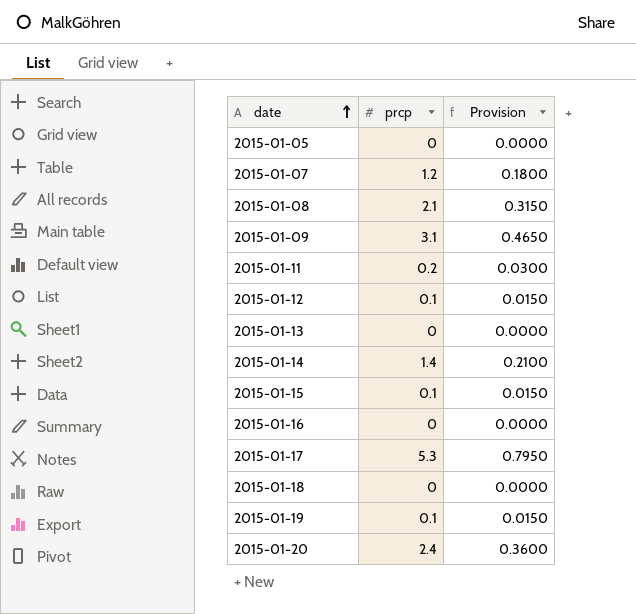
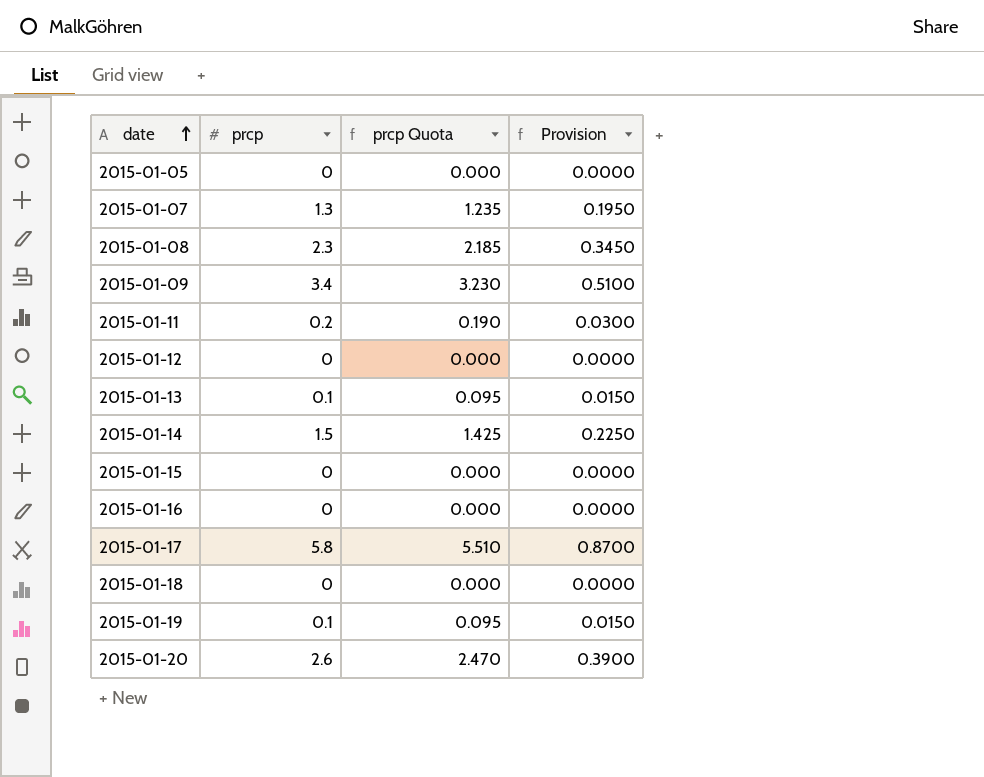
column prcp Quota | formula: none -> [prcp] * 0.95
2015-01-07 | prcp: 1.2 -> 1.3
2015-01-07 | Provision: 0.1800 -> 0.1950
2015-01-08 | prcp: 2.1 -> 2.3
2015-01-08 | Provision: 0.3150 -> 0.3450
2015-01-09 | prcp: 3.1 -> 3.4
2015-01-09 | Provision: 0.4650 -> 0.5100
2015-01-12 | prcp: 0.1 -> 0
2015-01-12 | Provision: 0.0150 -> 0.0000
2015-01-13 | prcp: 0 -> 0.1
2015-01-13 | Provision: 0.0000 -> 0.0150
2015-01-14 | prcp: 1.4 -> 1.5
2015-01-14 | Provision: 0.2100 -> 0.2250
2015-01-15 | prcp: 0.1 -> 0
2015-01-15 | Provision: 0.0150 -> 0.0000
2015-01-17 | prcp: 5.3 -> 5.8
2015-01-17 | Provision: 0.7950 -> 0.8700
2015-01-20 | prcp: 2.4 -> 2.6
2015-01-20 | Provision: 0.3600 -> 0.3900

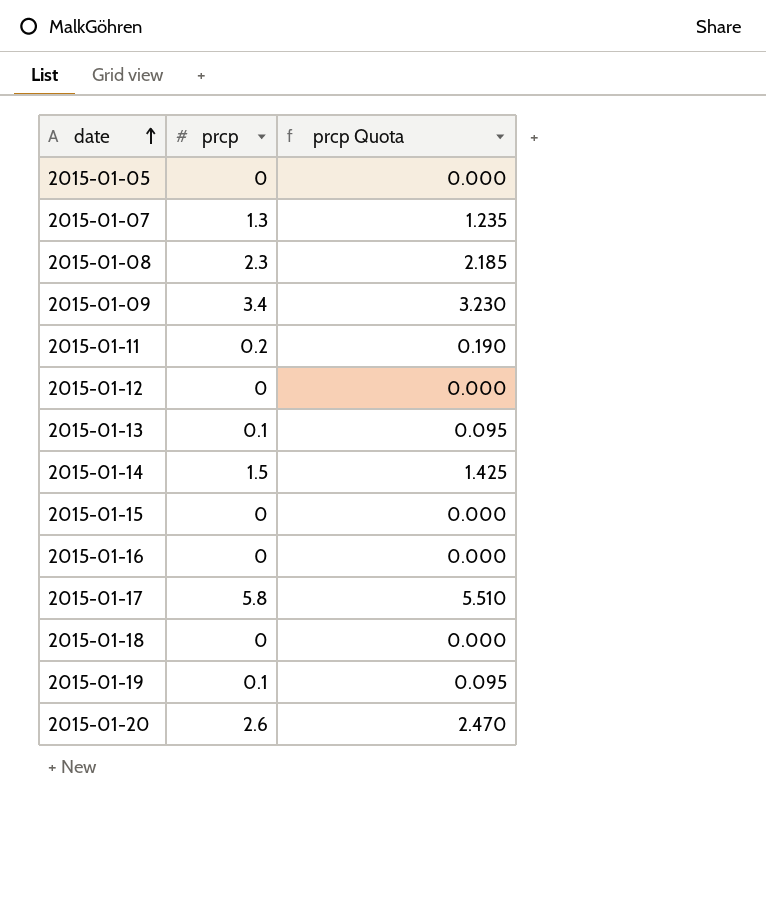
column Provision | formula: [prcp] * 0.15 -> none

